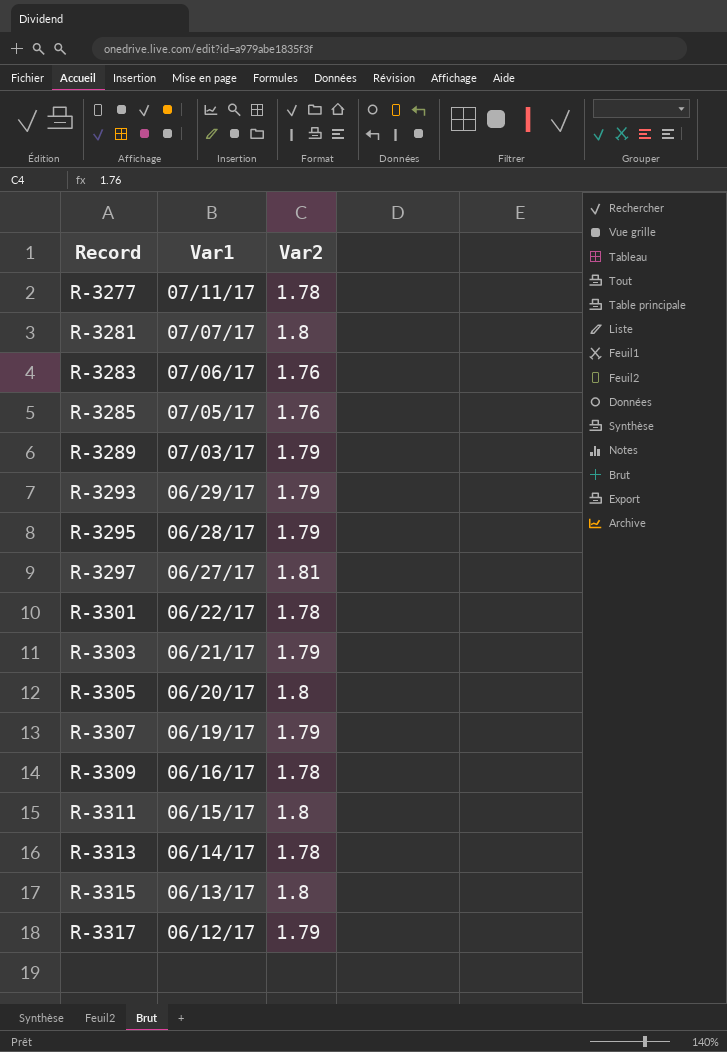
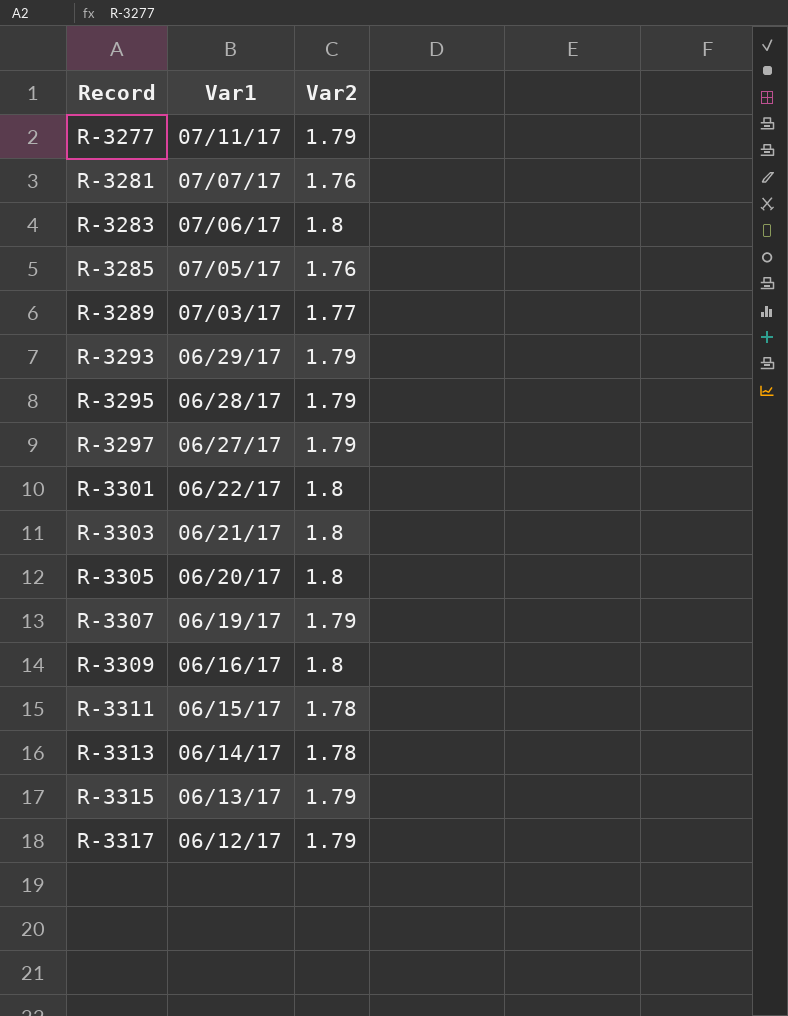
R-3277 | Var2: 1.78 -> 1.79
R-3281 | Var2: 1.8 -> 1.76
R-3283 | Var2: 1.76 -> 1.8
R-3289 | Var2: 1.79 -> 1.77
R-3297 | Var2: 1.81 -> 1.79
R-3301 | Var2: 1.78 -> 1.8
R-3303 | Var2: 1.79 -> 1.8
R-3309 | Var2: 1.78 -> 1.8
R-3311 | Var2: 1.8 -> 1.78
R-3315 | Var2: 1.8 -> 1.79

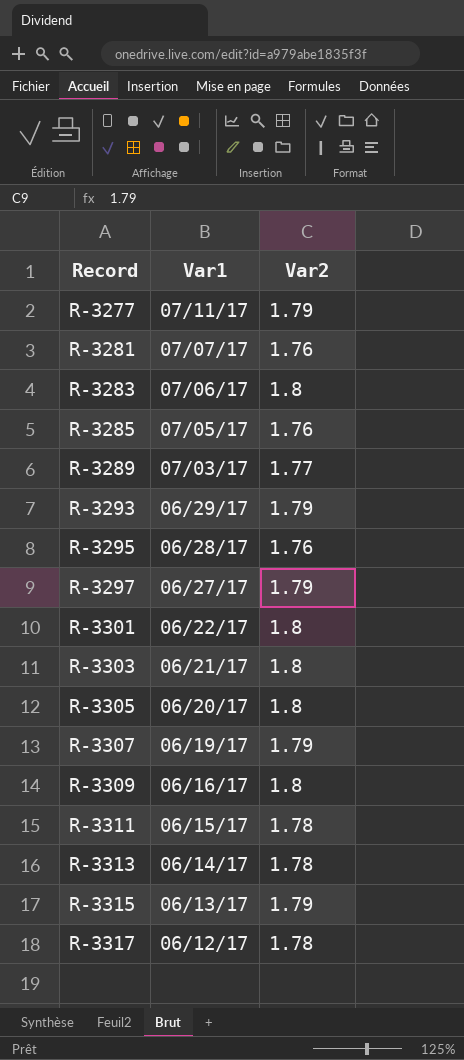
R-3295 | Var2: 1.79 -> 1.76
R-3317 | Var2: 1.79 -> 1.78

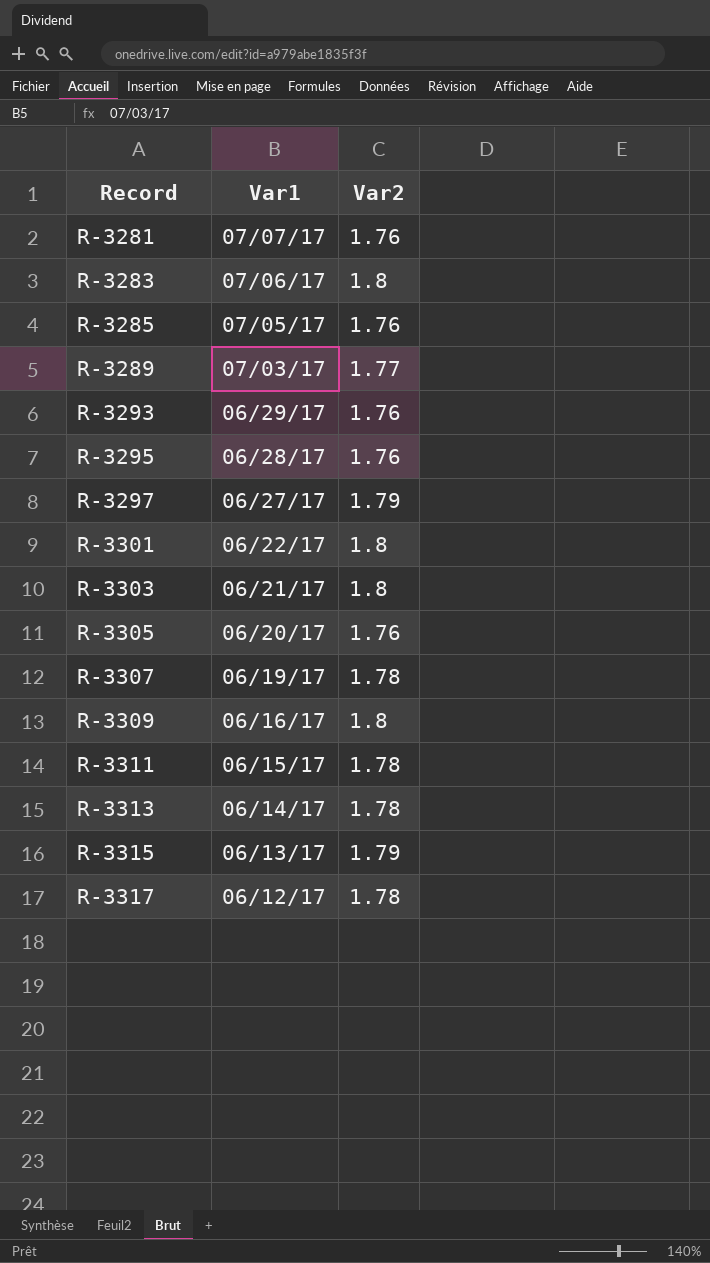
row R-3277: 07/11/17 | 1.79 -> none
R-3293 | Var2: 1.79 -> 1.76
R-3305 | Var2: 1.8 -> 1.76
R-3307 | Var2: 1.79 -> 1.78

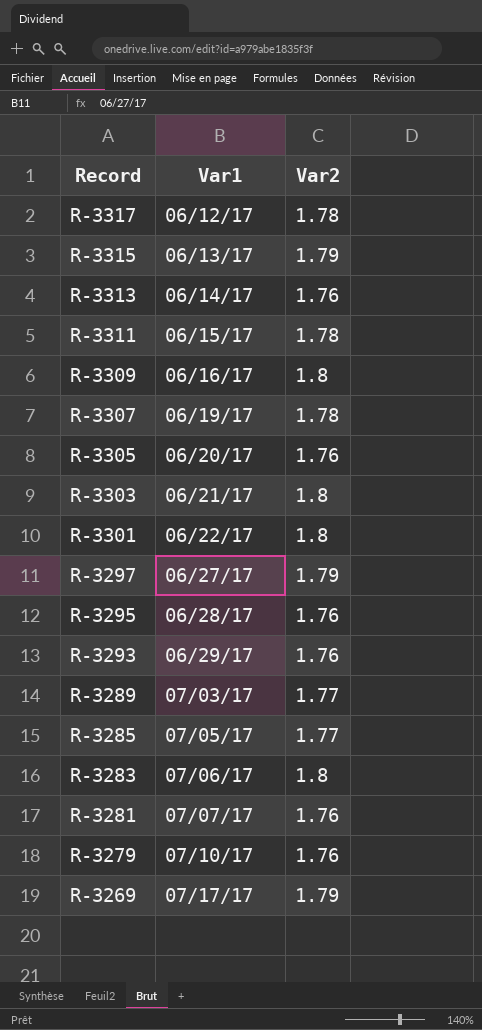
row order: Record ascending -> Record descending
R-3313 | Var2: 1.78 -> 1.76
R-3285 | Var2: 1.76 -> 1.77
row R-3279: none -> 07/10/17 | 1.76
row R-3269: none -> 07/17/17 | 1.79

